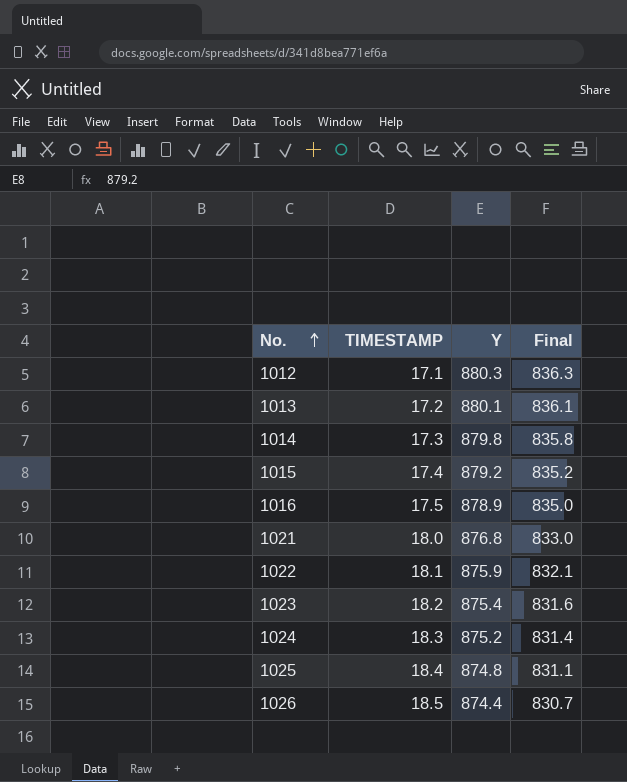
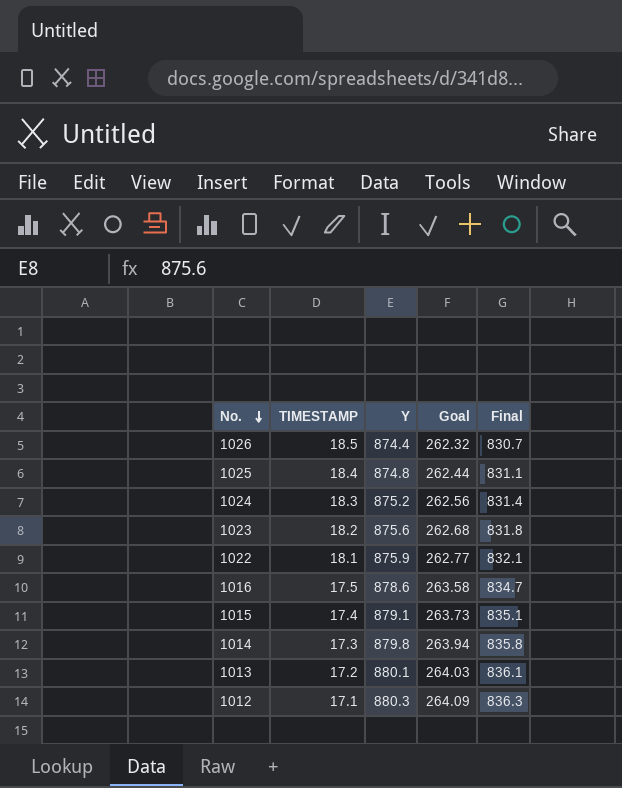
row order: No. ascending -> No. descending
column Goal | formula: none -> [Y] * 0.3
row 1021: 18.0 | 876.8 | 833.0 -> none
1023 | Y: 875.4 -> 875.6
1023 | Final: 831.6 -> 831.8
1016 | Y: 878.9 -> 878.6
1016 | Final: 835.0 -> 834.7
1015 | Y: 879.2 -> 879.1
1015 | Final: 835.2 -> 835.1

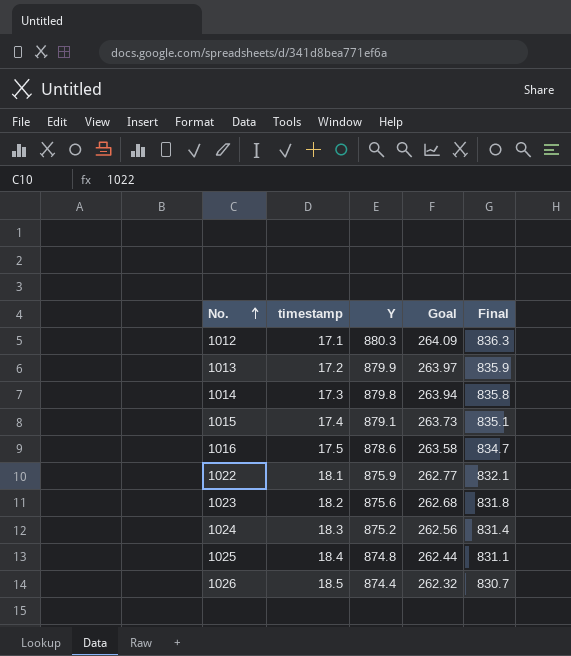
row order: No. descending -> No. ascending
column name: TIMESTAMP -> timestamp
1013 | Y: 880.1 -> 879.9
1013 | Goal: 264.03 -> 263.97
1013 | Final: 836.1 -> 835.9

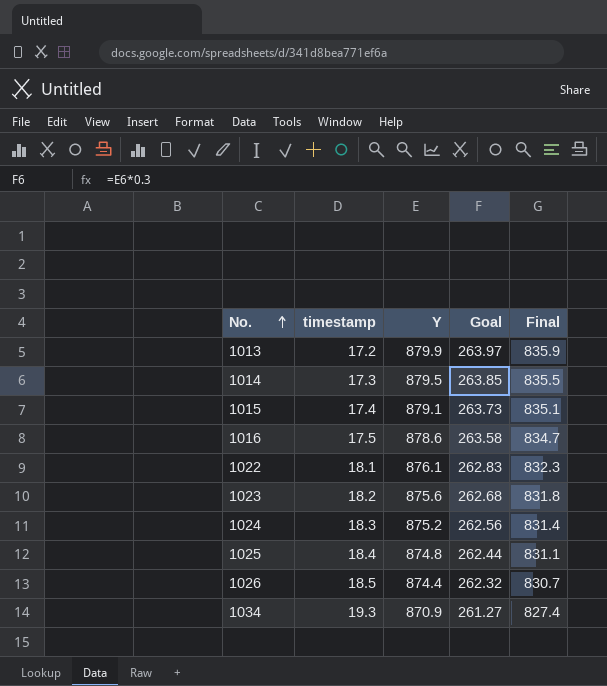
row 1012: 17.1 | 880.3 | 264.09 | 836.3 -> none
1014 | Y: 879.8 -> 879.5
1014 | Goal: 263.94 -> 263.85
1014 | Final: 835.8 -> 835.5
1022 | Y: 875.9 -> 876.1
1022 | Goal: 262.77 -> 262.83
1022 | Final: 832.1 -> 832.3
row 1034: none -> 19.3 | 870.9 | 261.27 | 827.4

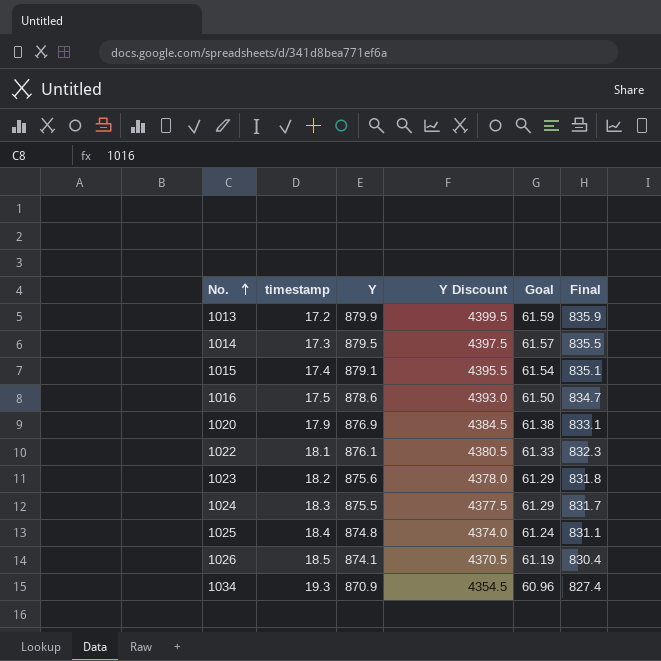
column Y Discount | formula: none -> [Y] * 5
column Goal | formula: [Y] * 0.3 -> [Y] * 0.07
row 1020: none -> 17.9 | 876.9 | 4384.5 | 61.38 | 833.1
1024 | Y: 875.2 -> 875.5
1024 | Final: 831.4 -> 831.7
1026 | Y: 874.4 -> 874.1
1026 | Final: 830.7 -> 830.4

